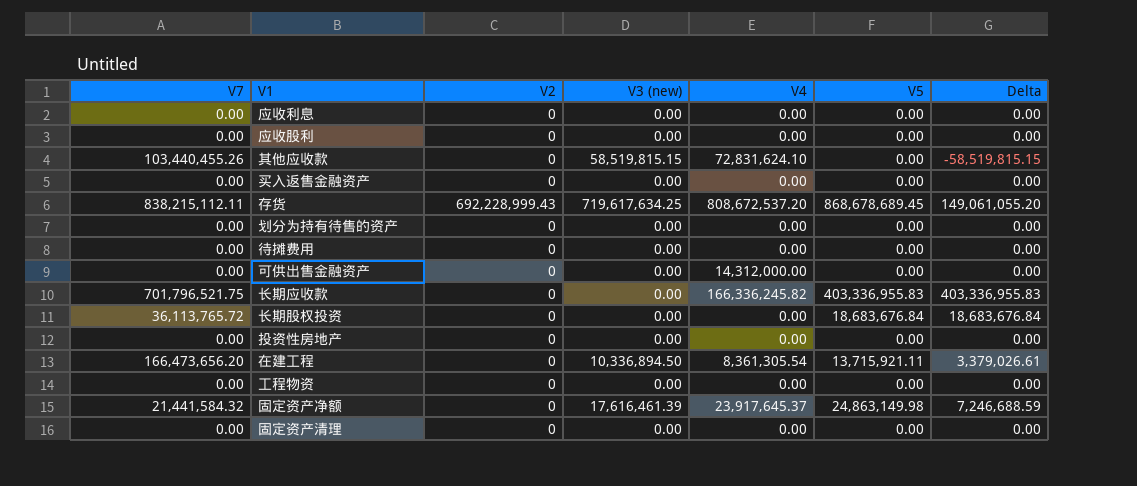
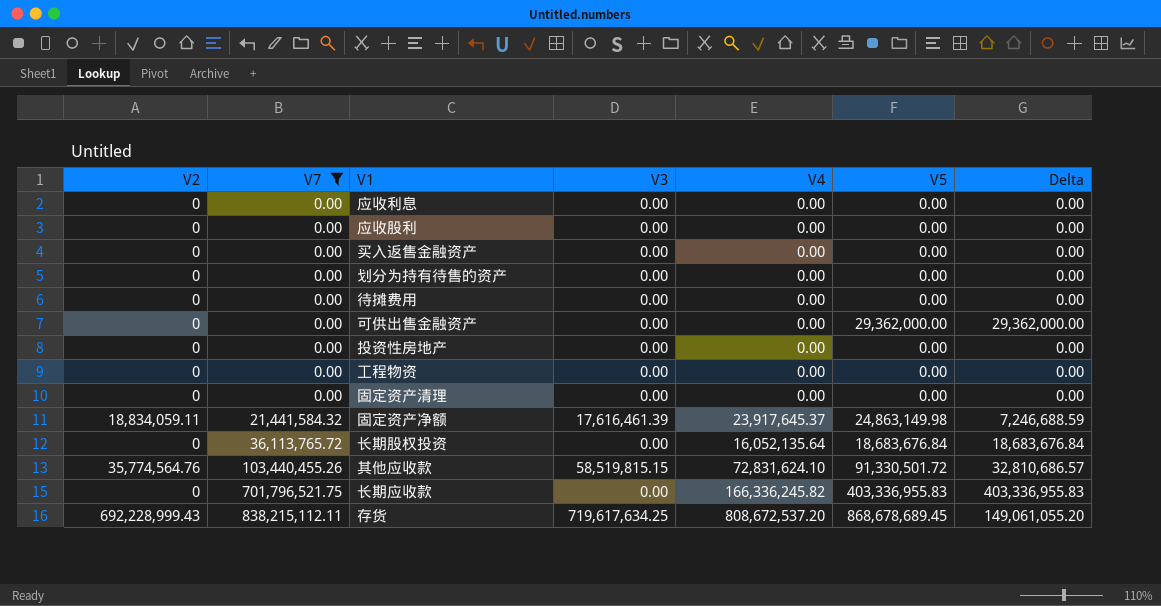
filter: none -> V7 != 166,473,656.20
row order: none -> V7 ascending
column V2 | position: 3 -> 1
column name: V3 (new) -> V3
可供出售金融资产 | V4: 14,312,000.00 -> 0.00
可供出售金融资产 | V5: 0.00 -> 29,362,000.00
可供出售金融资产 | Delta: 0.00 -> 29,362,000.00
固定资产净额 | V2: 0 -> 18,834,059.11
长期股权投资 | V4: 0.00 -> 16,052,135.64
其他应收款 | V2: 0 -> 35,774,564.76
其他应收款 | V5: 0.00 -> 91,330,501.72
其他应收款 | Delta: -58,519,815.15 -> 32,810,686.57

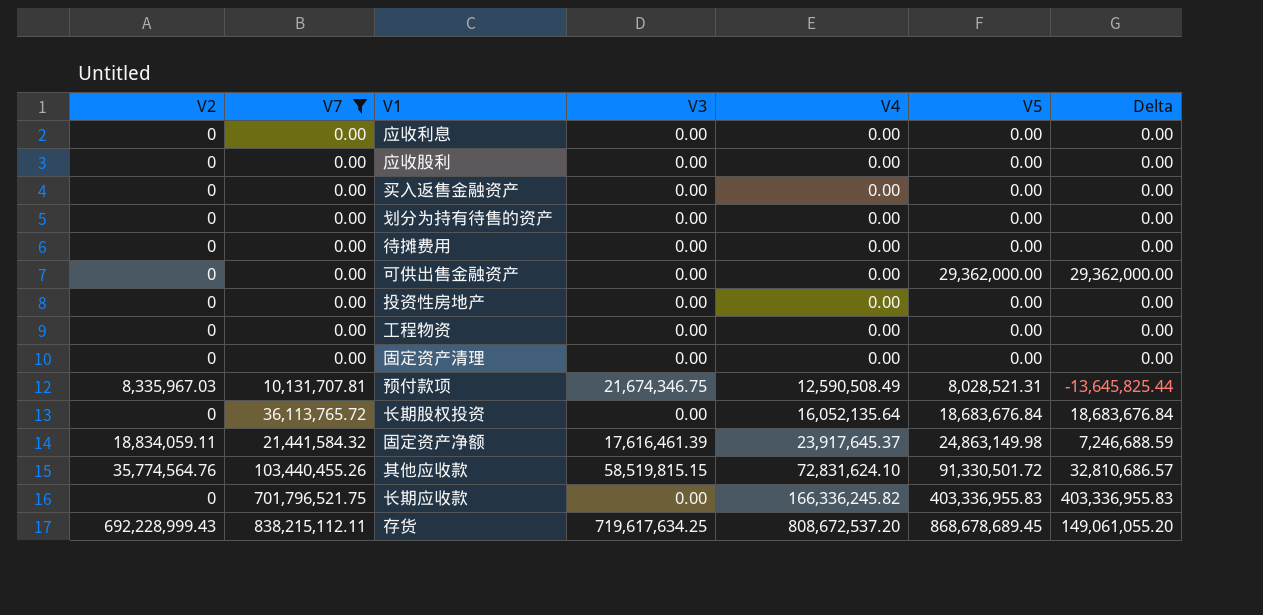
row order: V7 ascending -> V4 ascending
row 预付款项: none -> 8,335,967.03 | 10,131,707.81 | 21,674,346.75 | 12,590,508.49 | 8,028,521.31 | -13,645,825.44

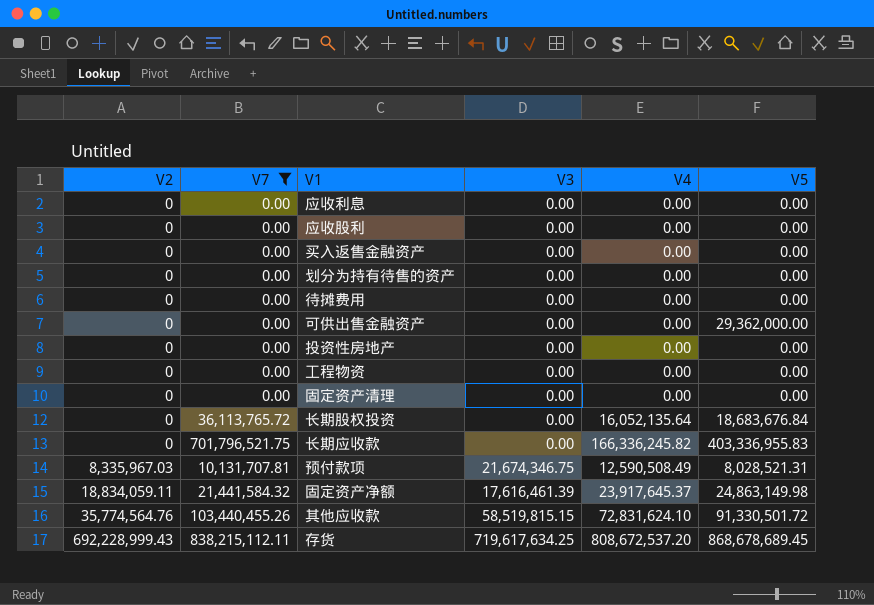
row order: V4 ascending -> V2 ascending
column Delta | formula: [V5] - [V3] -> none

